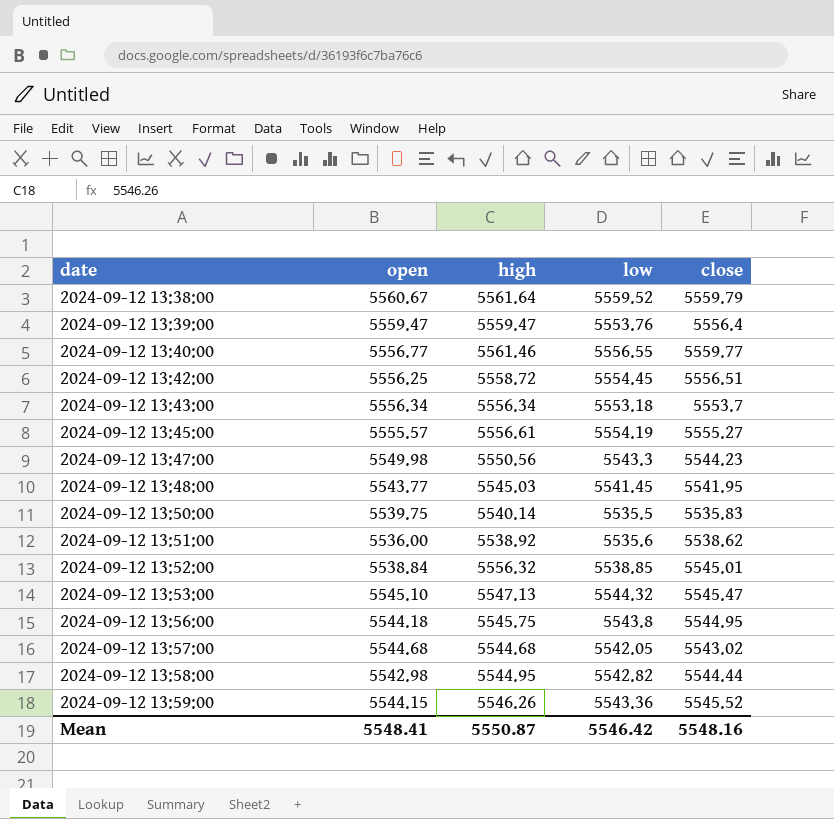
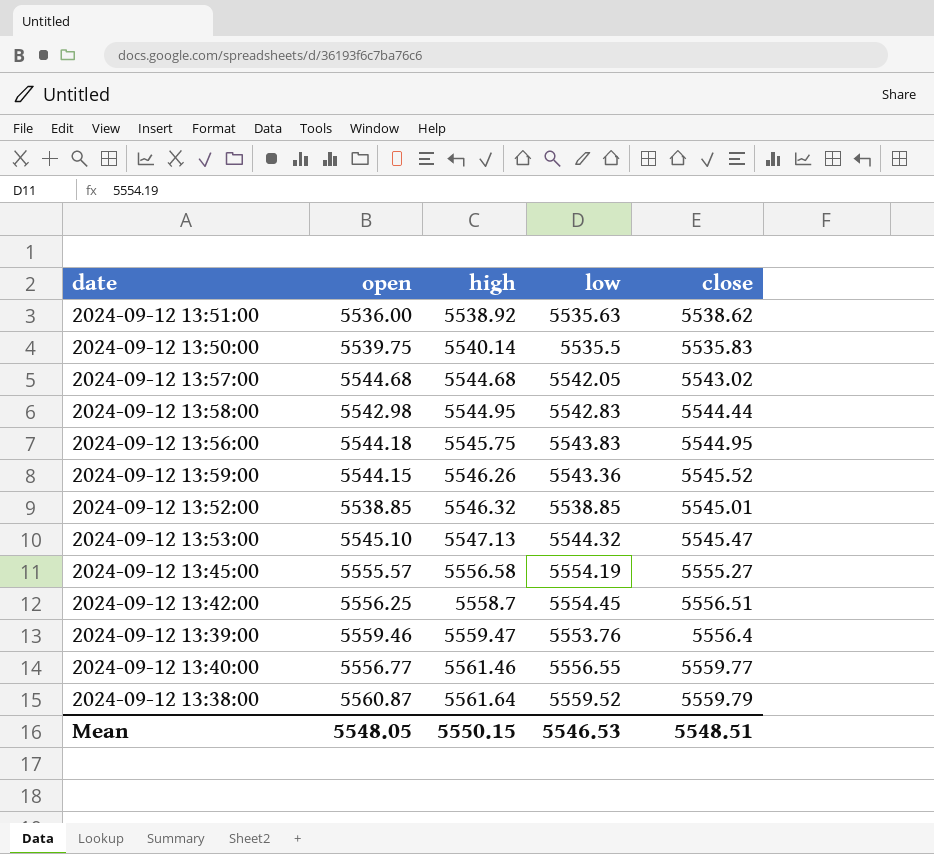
row order: date ascending -> high ascending
row 2024-09-12 13:43:00: 5556.34 | 5556.34 | 5553.18 | 5553.7 -> none
row 2024-09-12 13:47:00: 5549.98 | 5550.56 | 5543.3 | 5544.23 -> none
row 2024-09-12 13:48:00: 5543.77 | 5545.03 | 5541.45 | 5541.95 -> none
2024-09-12 13:51:00 | low: 5535.6 -> 5535.63
2024-09-12 13:58:00 | low: 5542.82 -> 5542.83
2024-09-12 13:56:00 | low: 5543.8 -> 5543.83
2024-09-12 13:52:00 | open: 5538.84 -> 5538.85
2024-09-12 13:52:00 | high: 5556.32 -> 5546.32
2024-09-12 13:45:00 | high: 5556.61 -> 5556.58
2024-09-12 13:42:00 | high: 5558.72 -> 5558.7
2024-09-12 13:39:00 | open: 5559.47 -> 5559.46
2024-09-12 13:38:00 | open: 5560.67 -> 5560.87
Mean | open: 5548.41 -> 5548.05
Mean | high: 5550.87 -> 5550.15
Mean | low: 5546.42 -> 5546.53
Mean | close: 5548.16 -> 5548.51

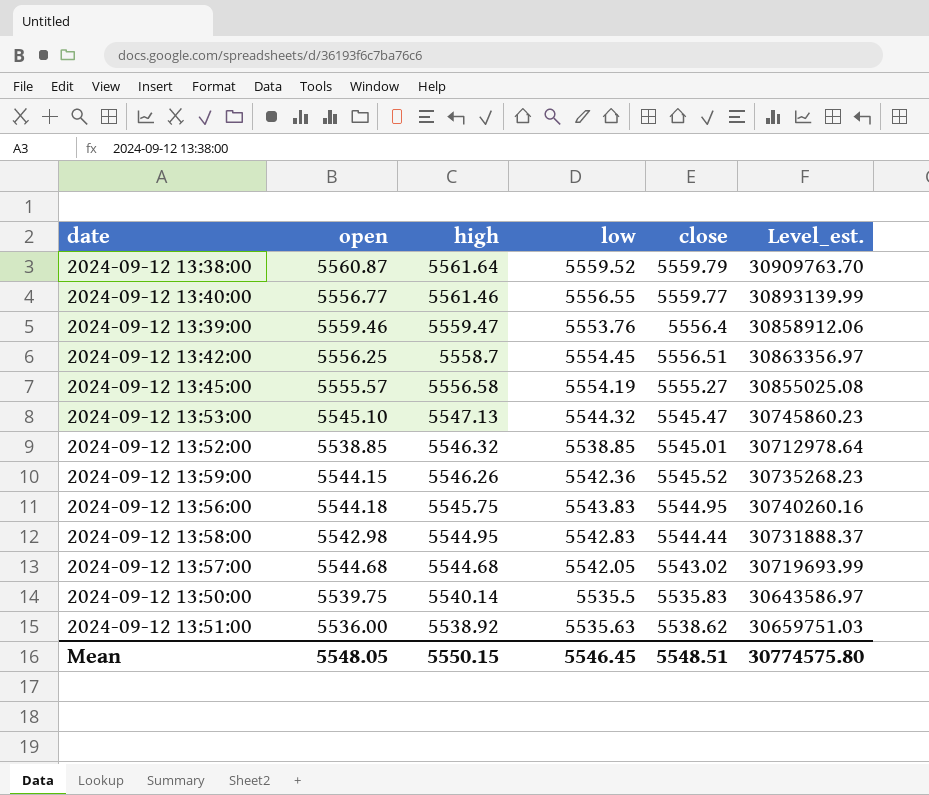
row order: high ascending -> high descending
column Level_est. | formula: none -> [low] * [close]
2024-09-12 13:59:00 | low: 5543.36 -> 5542.36
Mean | low: 5546.53 -> 5546.45

